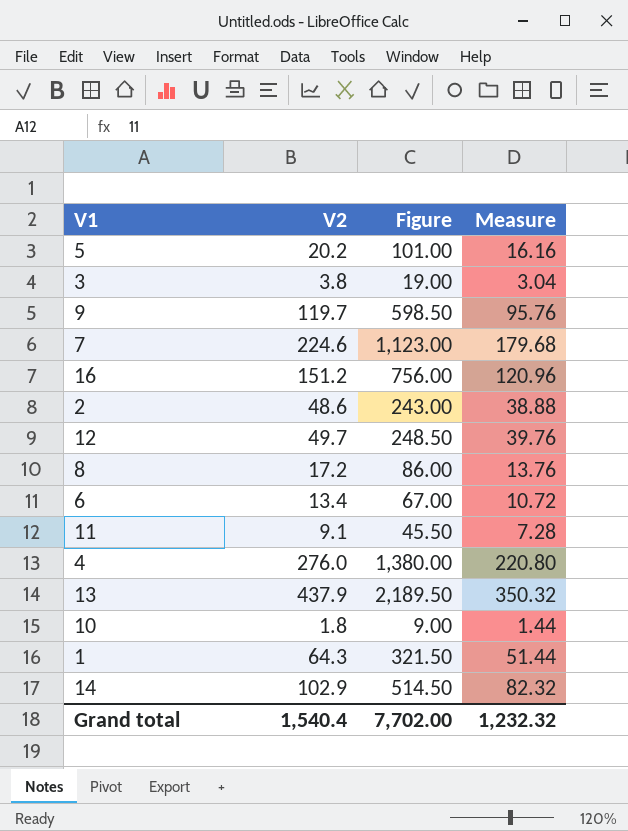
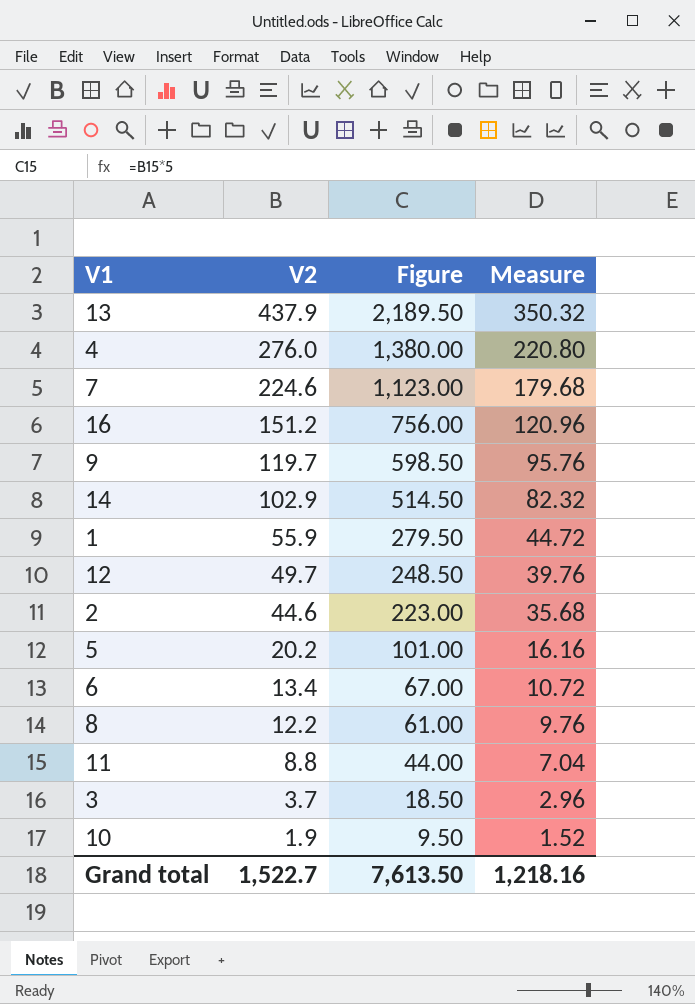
row order: none -> V2 descending
1 | V2: 64.3 -> 55.9
1 | Figure: 321.50 -> 279.50
1 | Measure: 51.44 -> 44.72
2 | V2: 48.6 -> 44.6
2 | Figure: 243.00 -> 223.00
2 | Measure: 38.88 -> 35.68
8 | V2: 17.2 -> 12.2
8 | Figure: 86.00 -> 61.00
8 | Measure: 13.76 -> 9.76
11 | V2: 9.1 -> 8.8
11 | Figure: 45.50 -> 44.00
11 | Measure: 7.28 -> 7.04
3 | V2: 3.8 -> 3.7
3 | Figure: 19.00 -> 18.50
3 | Measure: 3.04 -> 2.96
10 | V2: 1.8 -> 1.9
10 | Figure: 9.00 -> 9.50
10 | Measure: 1.44 -> 1.52
Grand total | V2: 1,540.4 -> 1,522.7
Grand total | Figure: 7,702.00 -> 7,613.50
Grand total | Measure: 1,232.32 -> 1,218.16

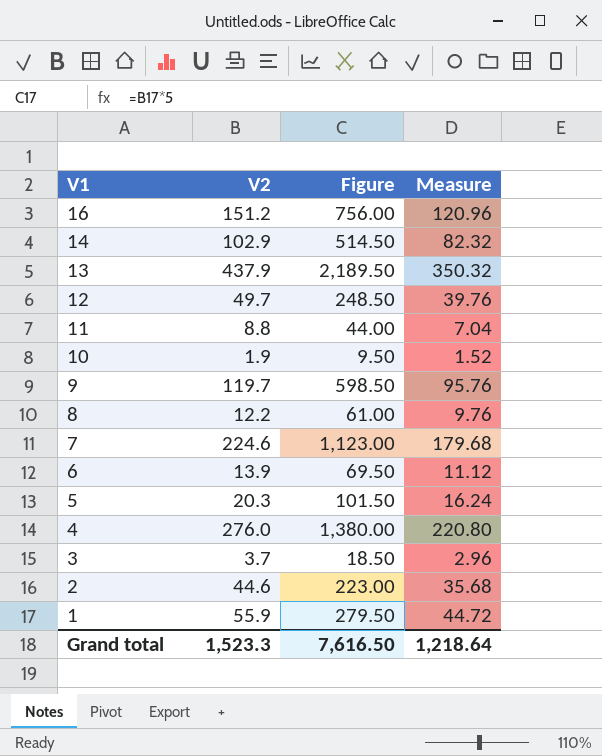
row order: V2 descending -> V1 descending
6 | V2: 13.4 -> 13.9
6 | Figure: 67.00 -> 69.50
6 | Measure: 10.72 -> 11.12
5 | V2: 20.2 -> 20.3
5 | Figure: 101.00 -> 101.50
5 | Measure: 16.16 -> 16.24
Grand total | V2: 1,522.7 -> 1,523.3
Grand total | Figure: 7,613.50 -> 7,616.50
Grand total | Measure: 1,218.16 -> 1,218.64

